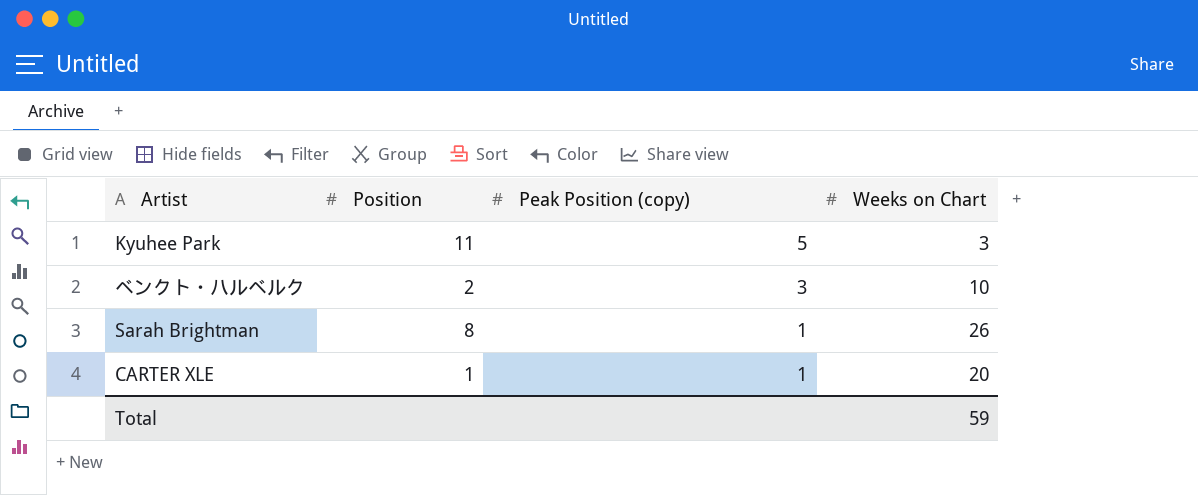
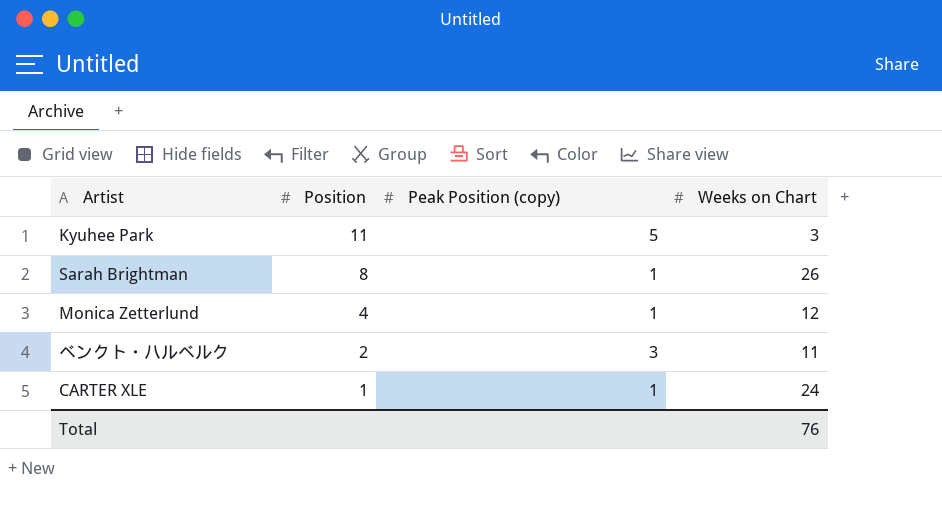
row order: Peak Position (copy) descending -> Position descending
row Monica Zetterlund: none -> 4 | 1 | 12
ベンクト・ハルベルク | Weeks on Chart: 10 -> 11
CARTER XLE | Weeks on Chart: 20 -> 24
Total | Weeks on Chart: 59 -> 76

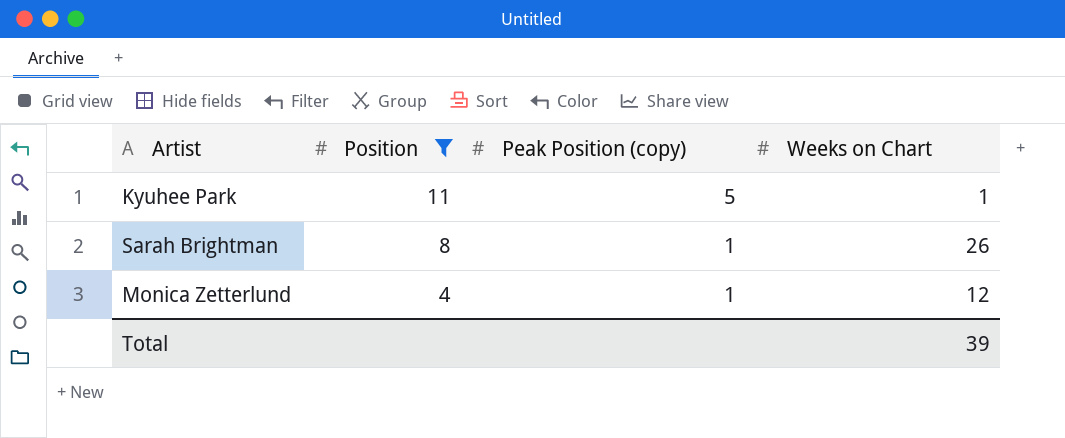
filter: none -> Position >= 4
Kyuhee Park | Weeks on Chart: 3 -> 1
Total | Weeks on Chart: 76 -> 39

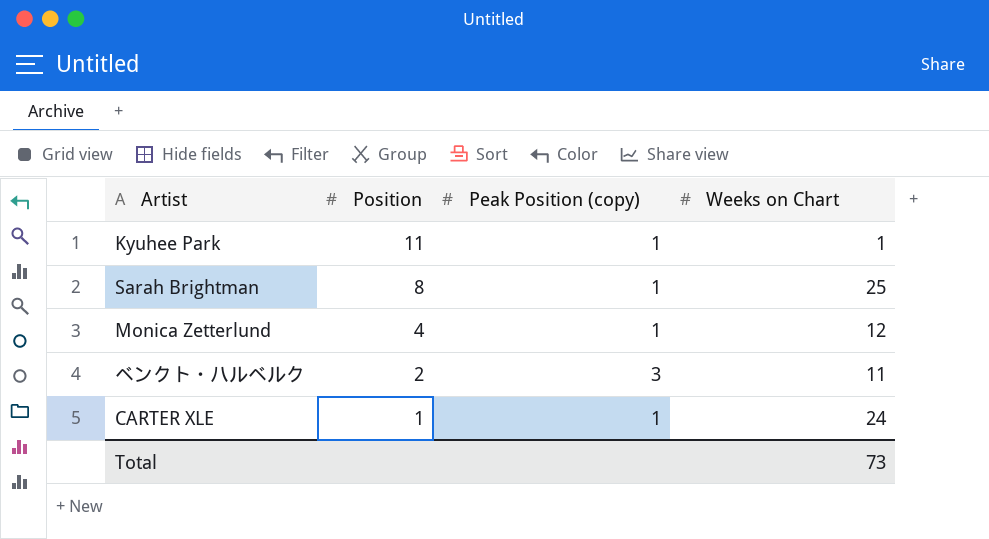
filter: Position >= 4 -> none
Kyuhee Park | Peak Position (copy): 5 -> 1
Sarah Brightman | Weeks on Chart: 26 -> 25
Total | Weeks on Chart: 39 -> 73

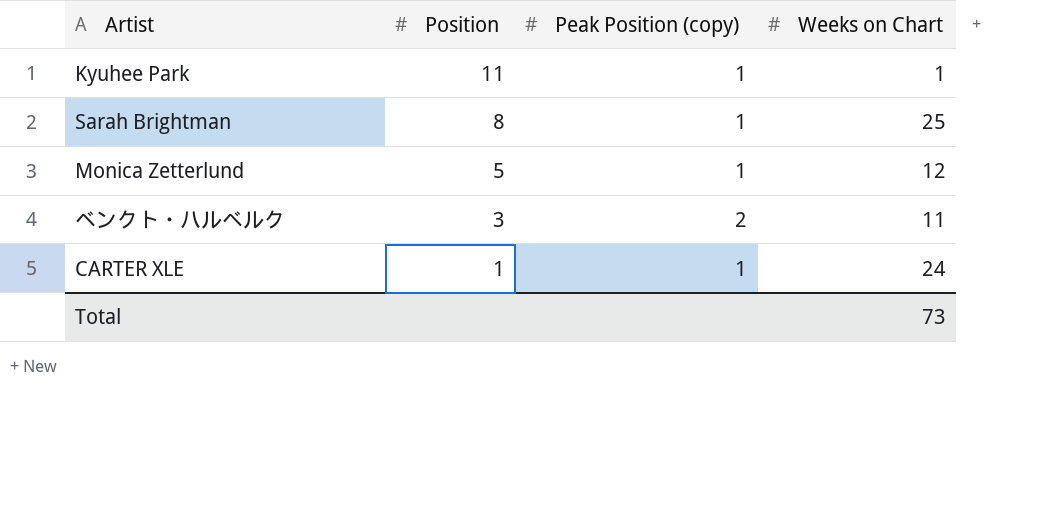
Monica Zetterlund | Position: 4 -> 5
ベンクト・ハルベルク | Position: 2 -> 3
ベンクト・ハルベルク | Peak Position (copy): 3 -> 2

